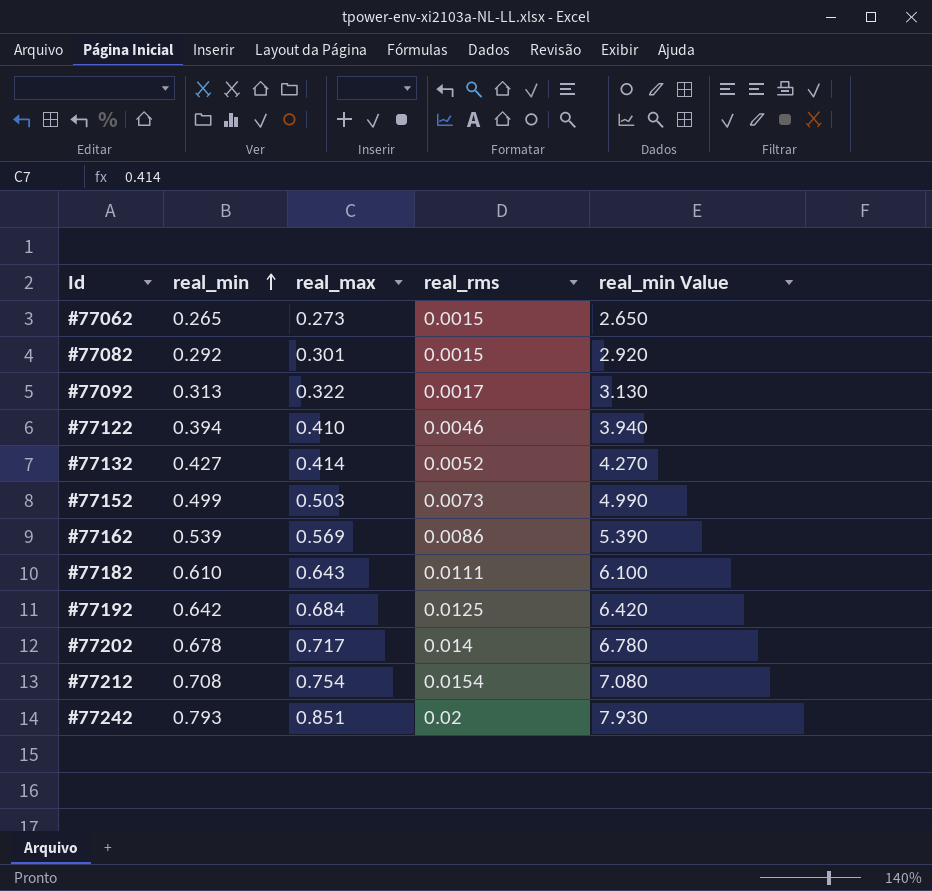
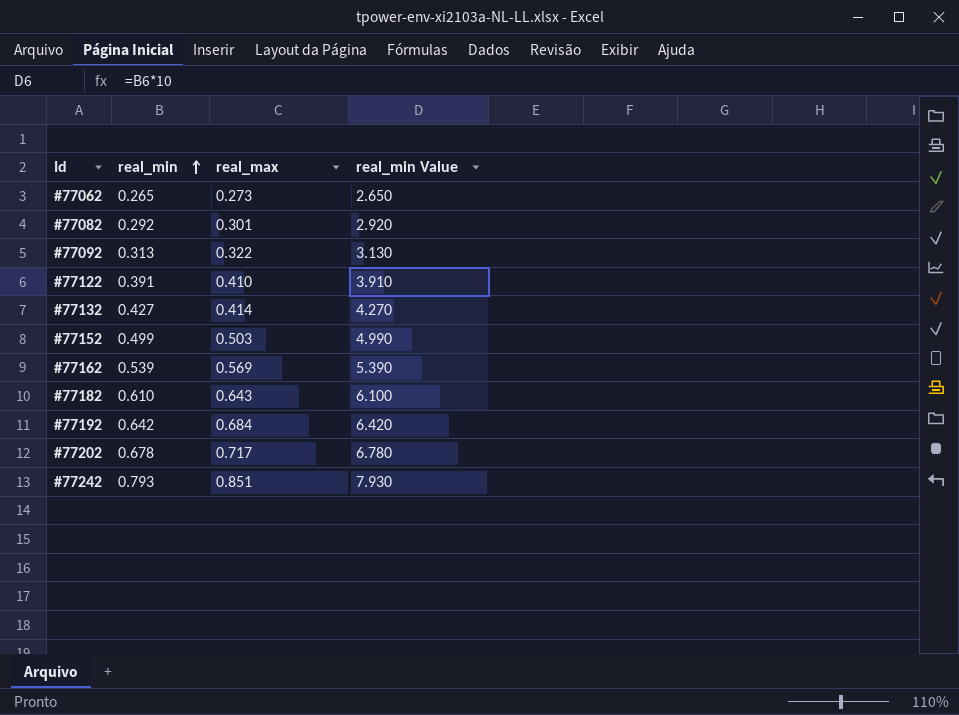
column real_rms | position: 4 -> none
row #77212: 0.708 | 0.754 | 0.0154 | 7.080 -> none
#77122 | real_min: 0.394 -> 0.391
#77122 | real_min Value: 3.940 -> 3.910

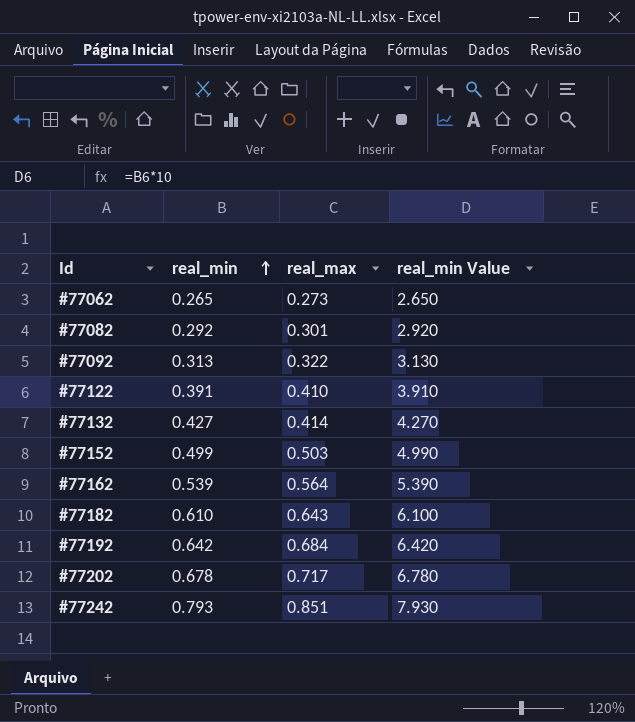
#77162 | real_max: 0.569 -> 0.564

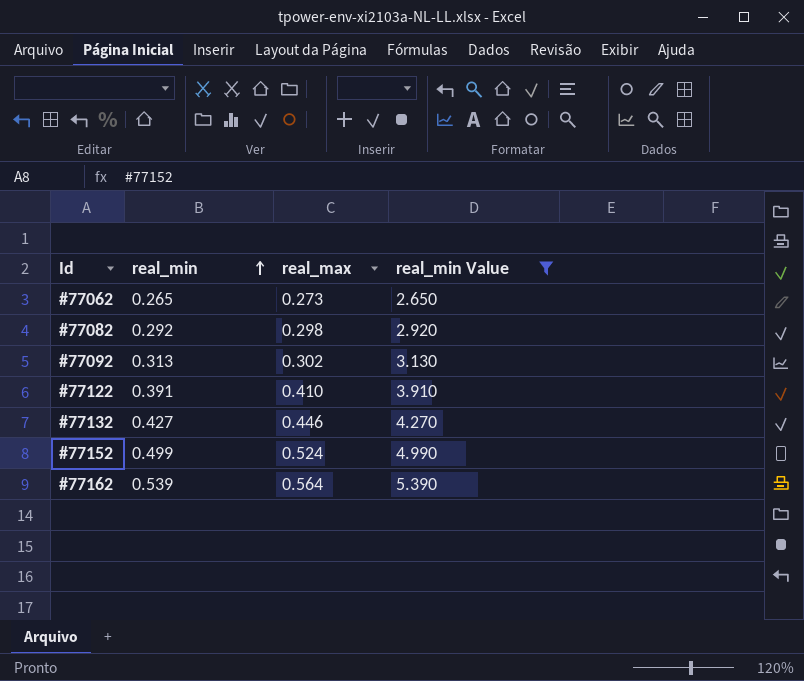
filter: none -> real_min Value <= 5.390
#77082 | real_max: 0.301 -> 0.298
#77092 | real_max: 0.322 -> 0.302
#77132 | real_max: 0.414 -> 0.446
#77152 | real_max: 0.503 -> 0.524

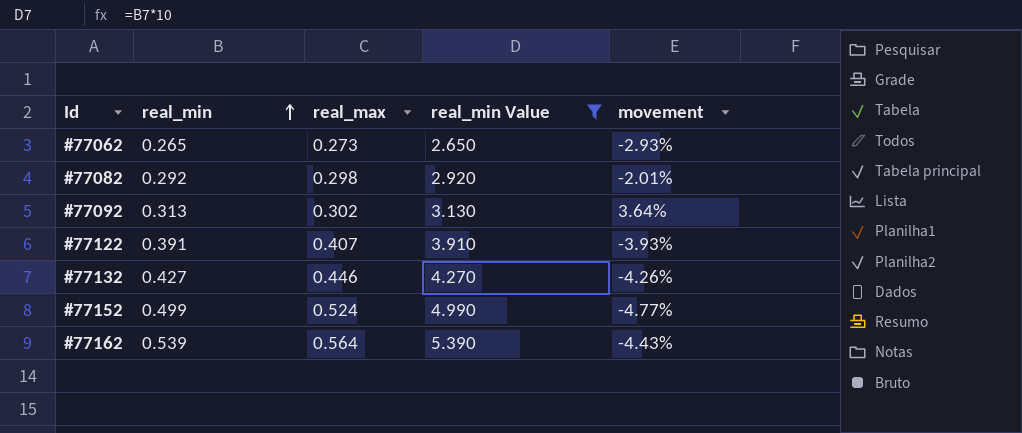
column movement | formula: none -> ([real_min] - [real_max]) / [real_max]
#77122 | real_max: 0.410 -> 0.407

